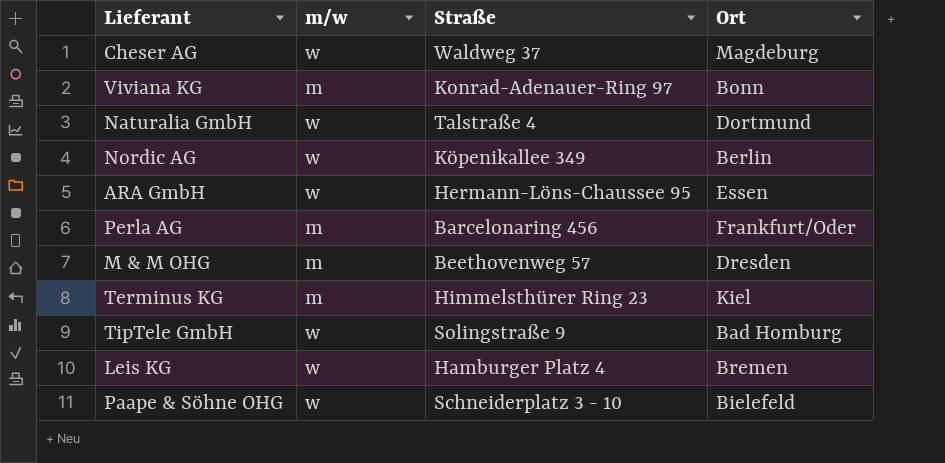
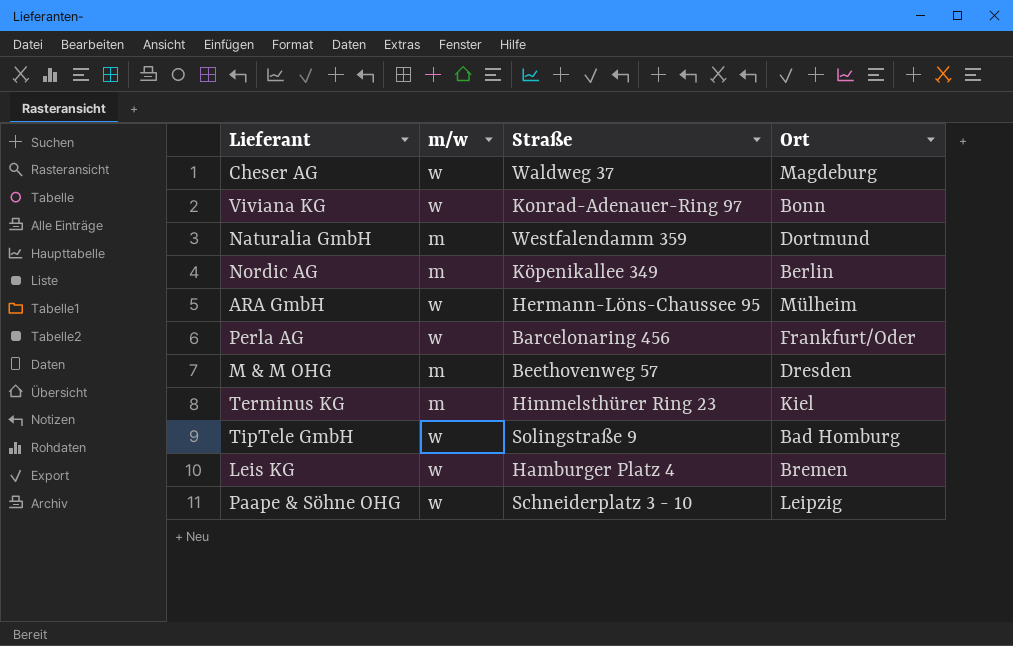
Viviana KG | m/w: m -> w
Naturalia GmbH | m/w: w -> m
Naturalia GmbH | Straße: Talstraße 4 -> Westfalendamm 359
Nordic AG | m/w: w -> m
ARA GmbH | Ort: Essen -> Mülheim
Perla AG | m/w: m -> w
Paape & Söhne OHG | Ort: Bielefeld -> Leipzig

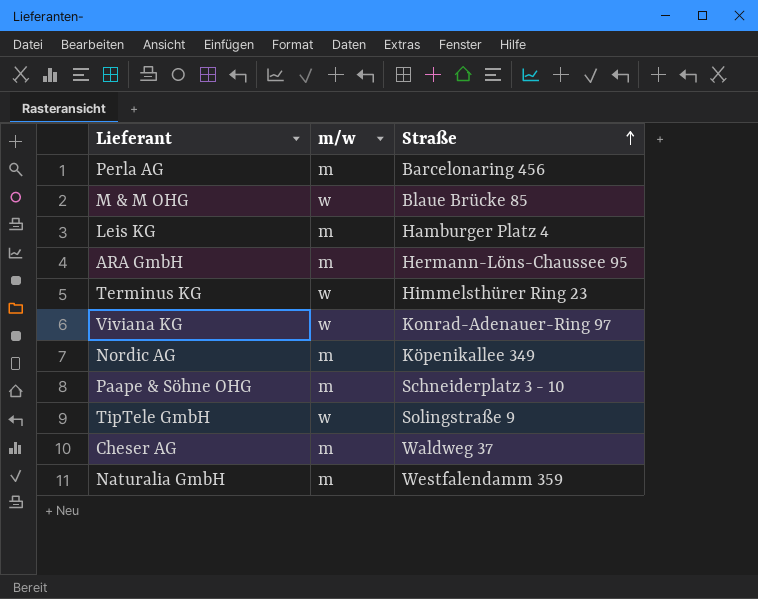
row order: none -> Straße ascending
column Ort | position: 4 -> none
Perla AG | m/w: w -> m
M & M OHG | m/w: m -> w
M & M OHG | Straße: Beethovenweg 57 -> Blaue Brücke 85
Leis KG | m/w: w -> m
ARA GmbH | m/w: w -> m
Terminus KG | m/w: m -> w
Paape & Söhne OHG | m/w: w -> m
Cheser AG | m/w: w -> m

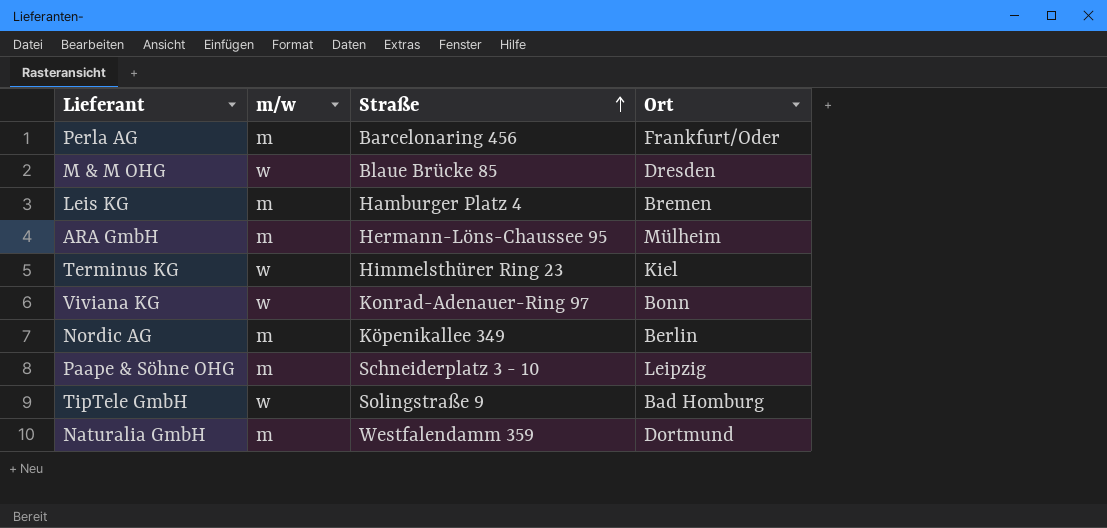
column Ort | position: none -> 4
row Cheser AG: m | Waldweg 37 -> none

